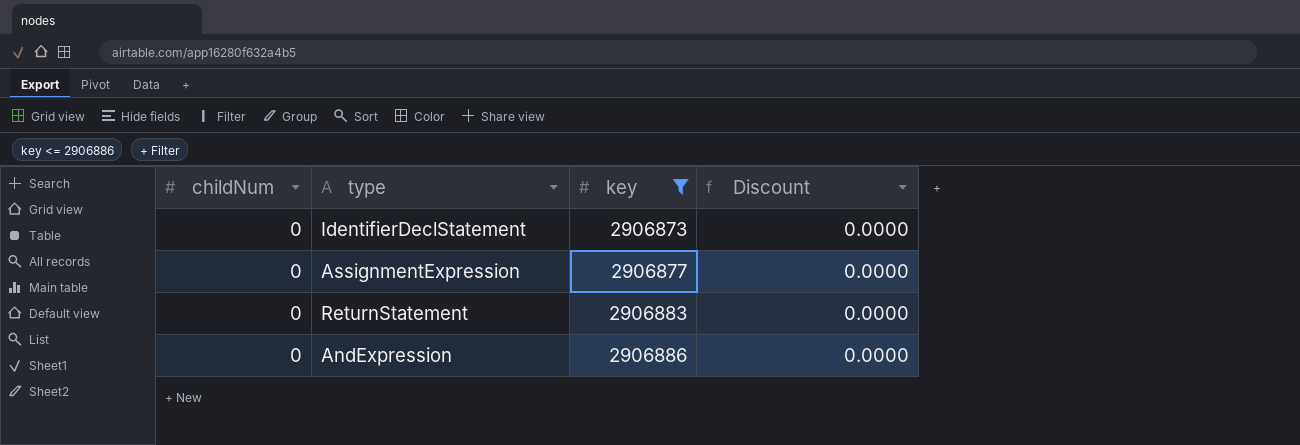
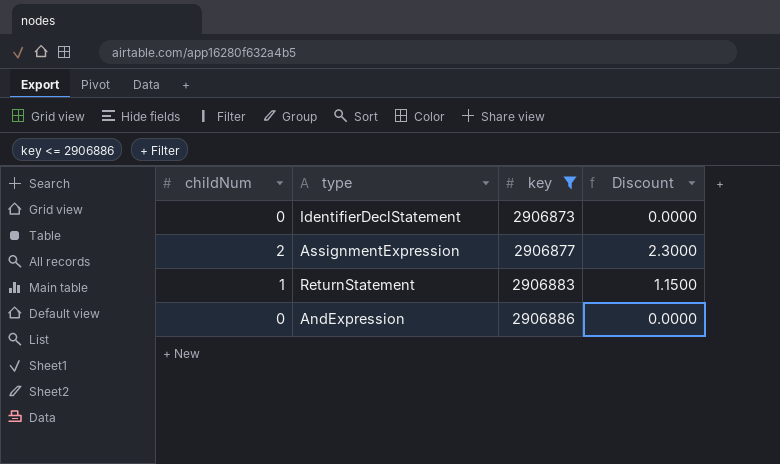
AssignmentExpression | childNum: 0 -> 2
AssignmentExpression | Discount: 0.0000 -> 2.3000
ReturnStatement | childNum: 0 -> 1
ReturnStatement | Discount: 0.0000 -> 1.1500

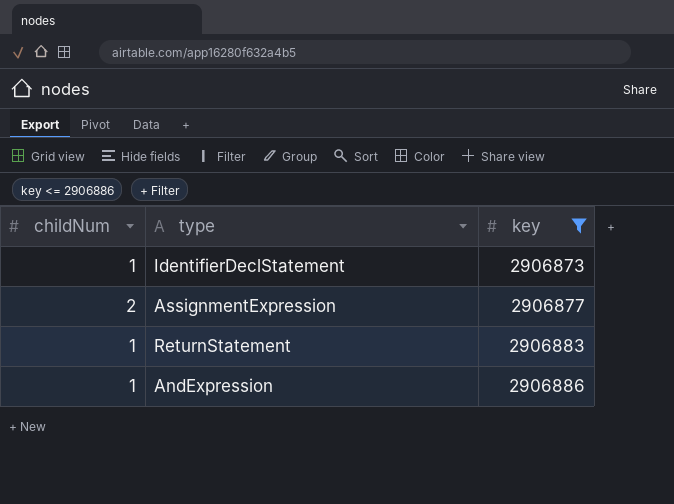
column Discount | formula: [childNum] * 1.15 -> none
IdentifierDeclStatement | childNum: 0 -> 1
AndExpression | childNum: 0 -> 1

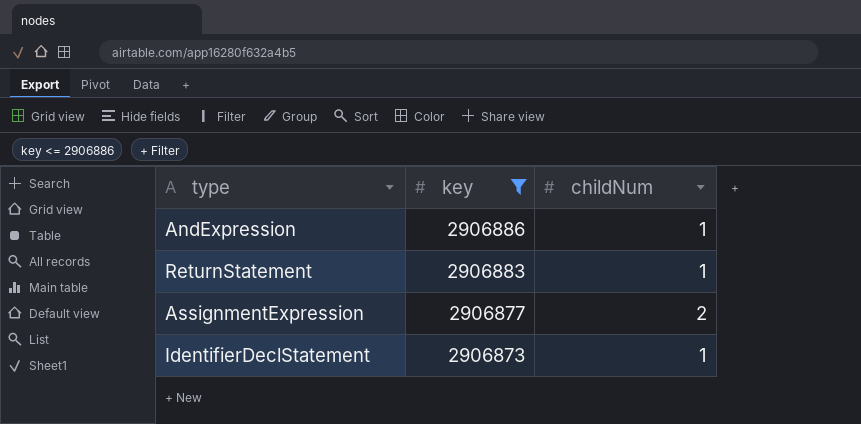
row order: key ascending -> key descending
column childNum | position: 1 -> 3

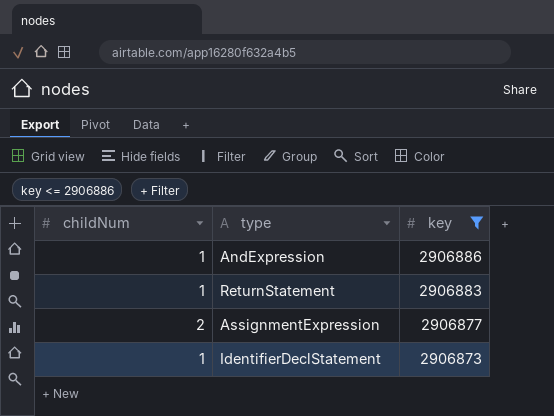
column childNum | position: 3 -> 1

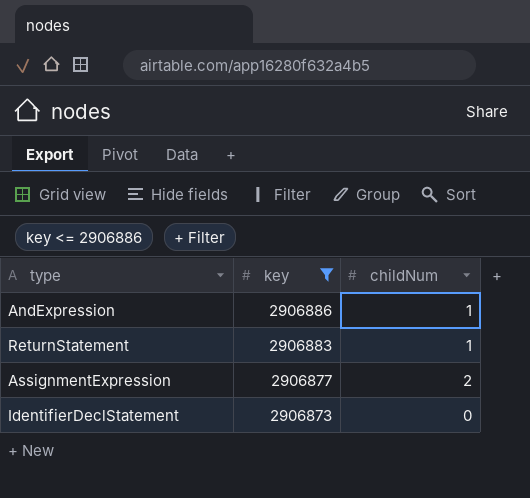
column childNum | position: 1 -> 3
IdentifierDeclStatement | childNum: 1 -> 0

